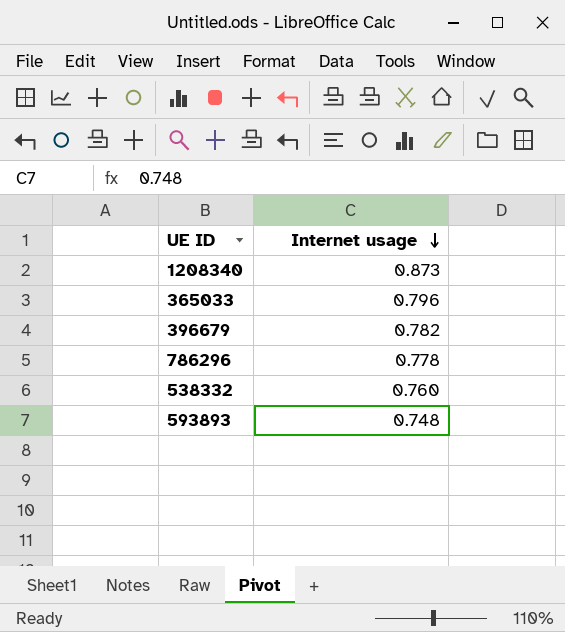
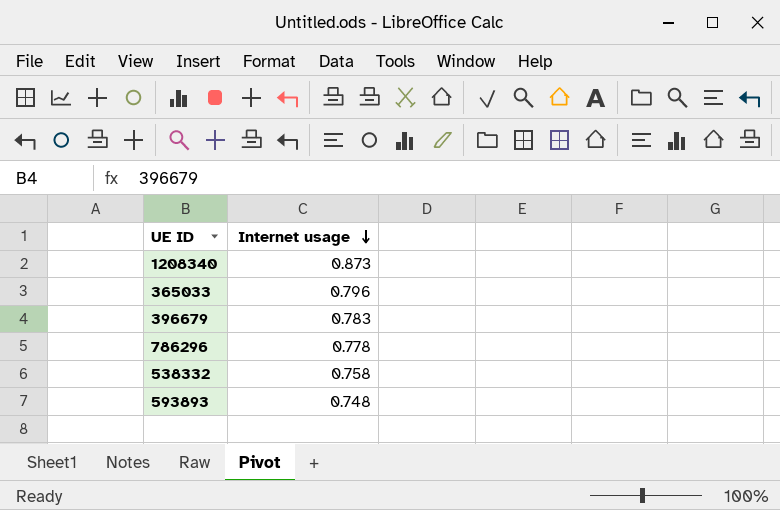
396679 | Internet usage: 0.782 -> 0.783
538332 | Internet usage: 0.760 -> 0.758

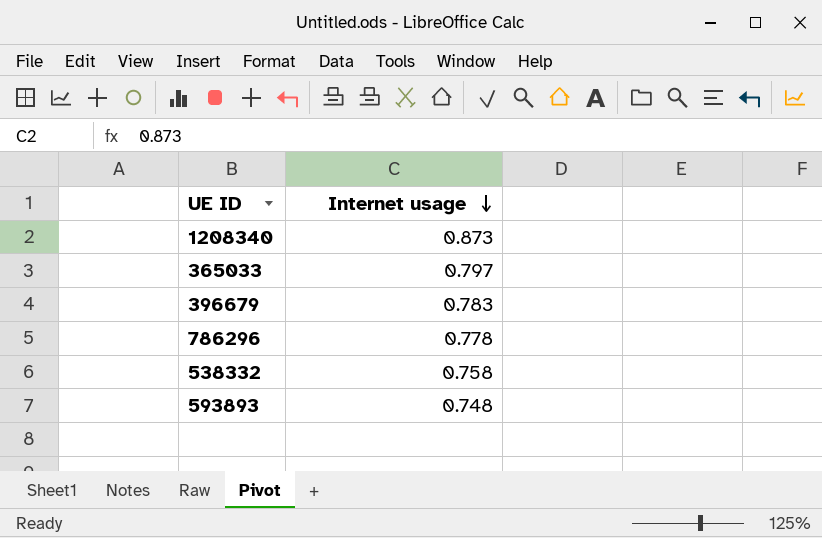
365033 | Internet usage: 0.796 -> 0.797

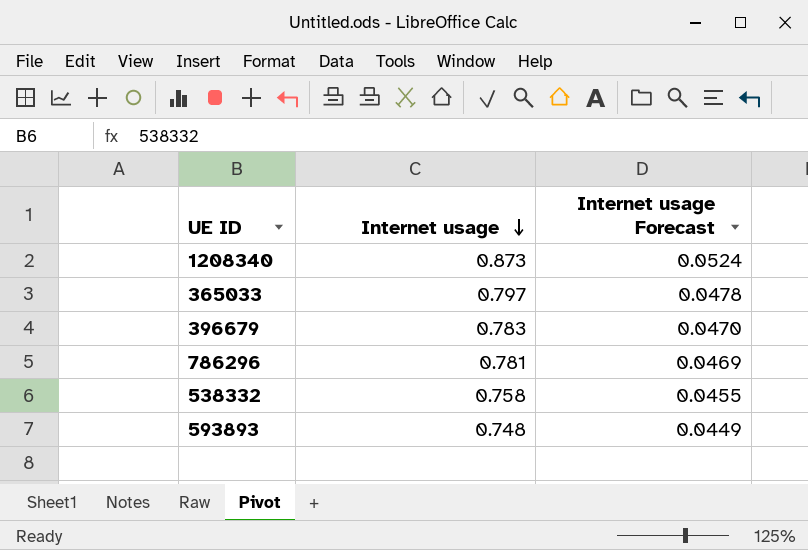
column Internet usage Forecast | formula: none -> [Internet usage] * 0.06
786296 | Internet usage: 0.778 -> 0.781

